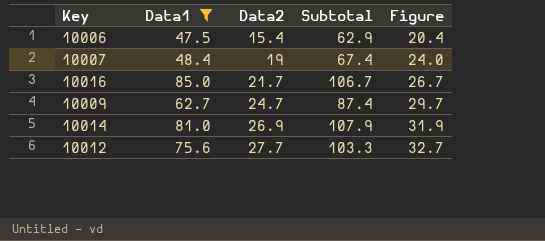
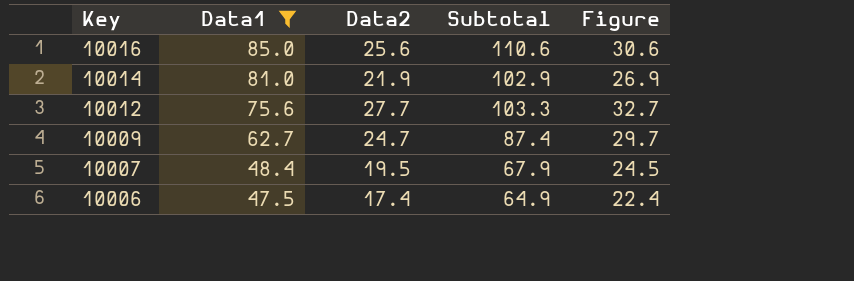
row order: Data2 ascending -> Key descending
10016 | Data2: 21.7 -> 25.6
10016 | Subtotal: 106.7 -> 110.6
10016 | Figure: 26.7 -> 30.6
10014 | Data2: 26.9 -> 21.9
10014 | Subtotal: 107.9 -> 102.9
10014 | Figure: 31.9 -> 26.9
10007 | Data2: 19 -> 19.5
10007 | Subtotal: 67.4 -> 67.9
10007 | Figure: 24.0 -> 24.5
10006 | Data2: 15.4 -> 17.4
10006 | Subtotal: 62.9 -> 64.9
10006 | Figure: 20.4 -> 22.4

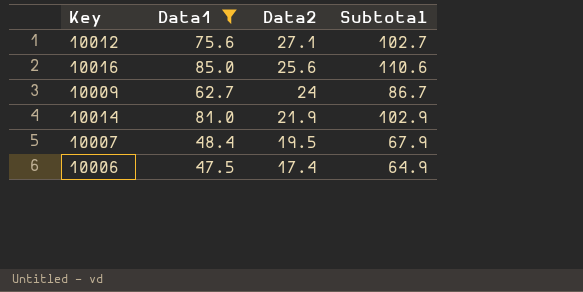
row order: Key descending -> Data2 descending
column Figure | formula: [Data2] + 5 -> none
10012 | Data2: 27.7 -> 27.1
10012 | Subtotal: 103.3 -> 102.7
10009 | Data2: 24.7 -> 24
10009 | Subtotal: 87.4 -> 86.7

